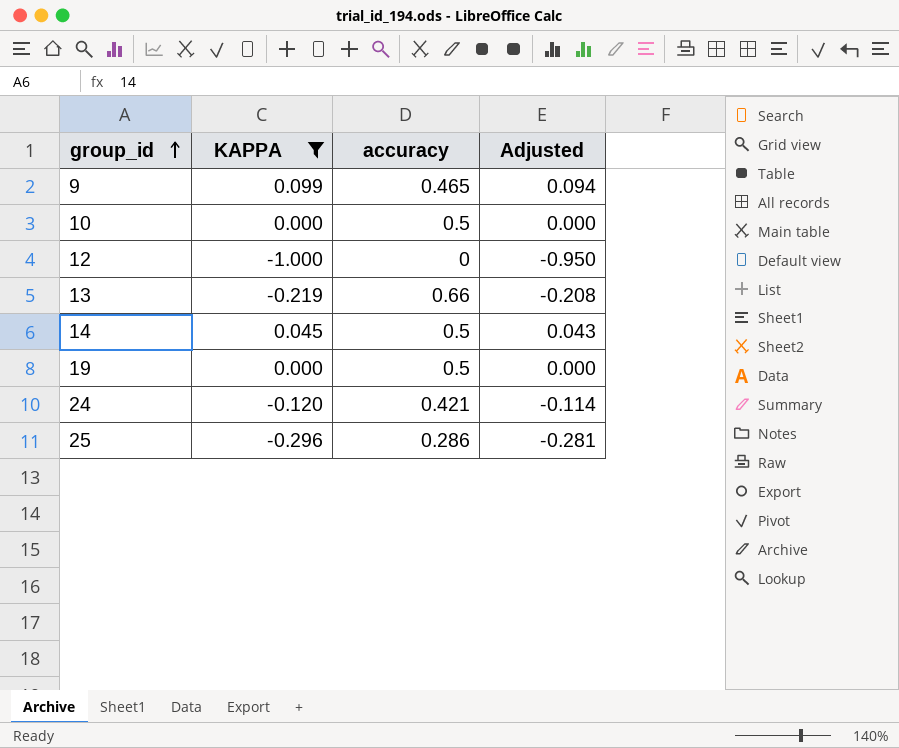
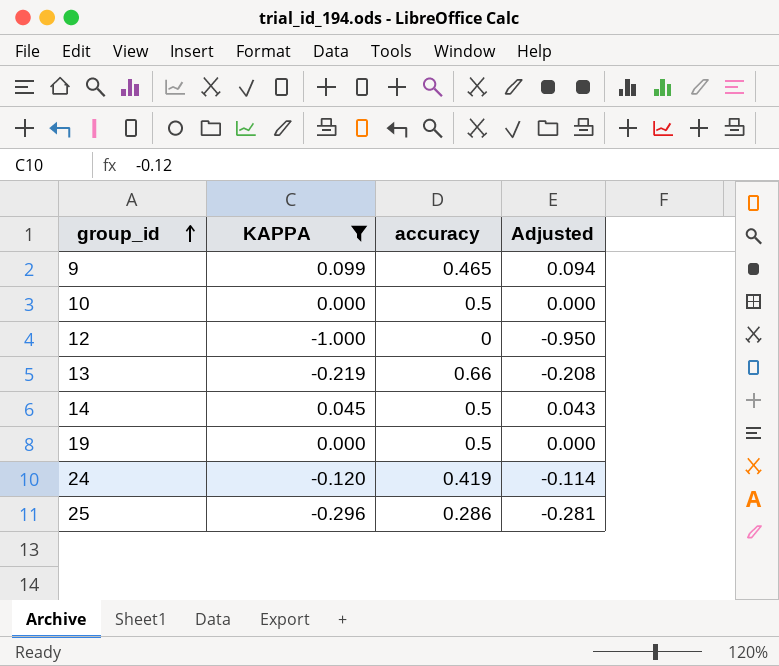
24 | accuracy: 0.421 -> 0.419

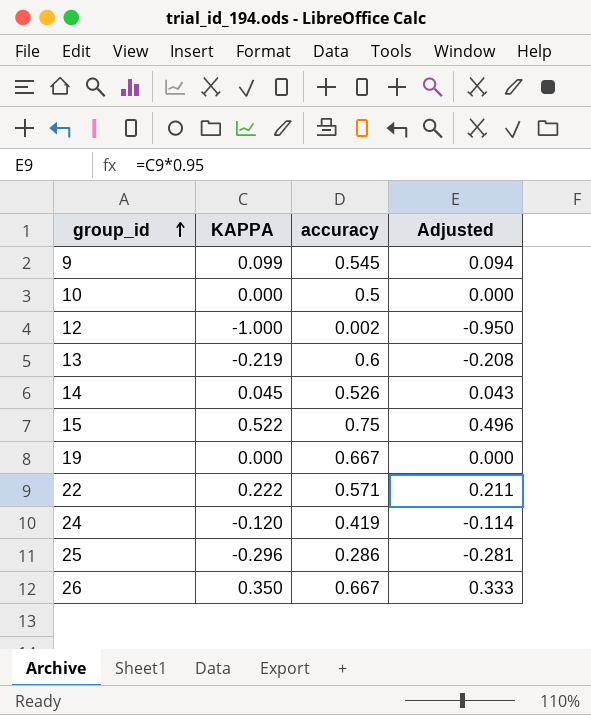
filter: KAPPA <= 0.099 -> none
9 | accuracy: 0.465 -> 0.545
12 | accuracy: 0 -> 0.002
13 | accuracy: 0.66 -> 0.6
14 | accuracy: 0.5 -> 0.526
19 | accuracy: 0.5 -> 0.667

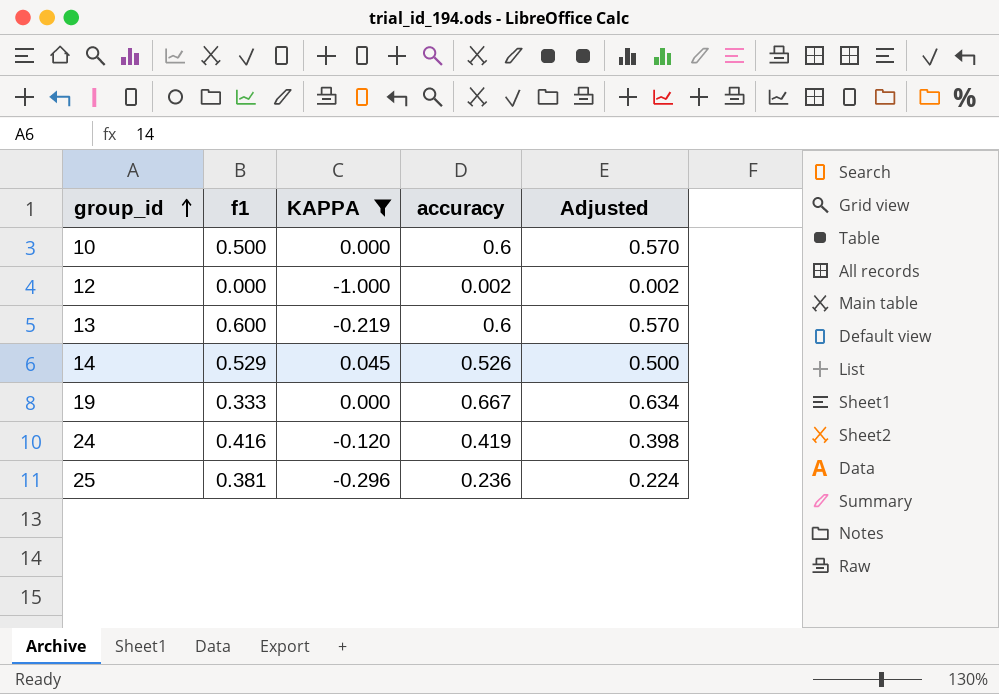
filter: none -> KAPPA <= 0.045
column f1 | position: none -> 2
column Adjusted | formula: [KAPPA] * 0.95 -> [accuracy] * 0.95
10 | accuracy: 0.5 -> 0.6
25 | accuracy: 0.286 -> 0.236

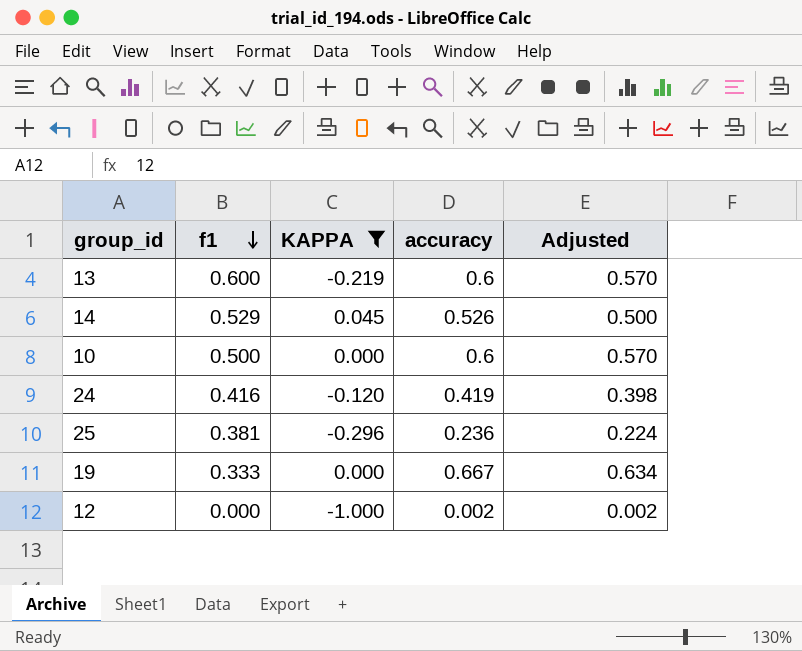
row order: group_id ascending -> f1 descending

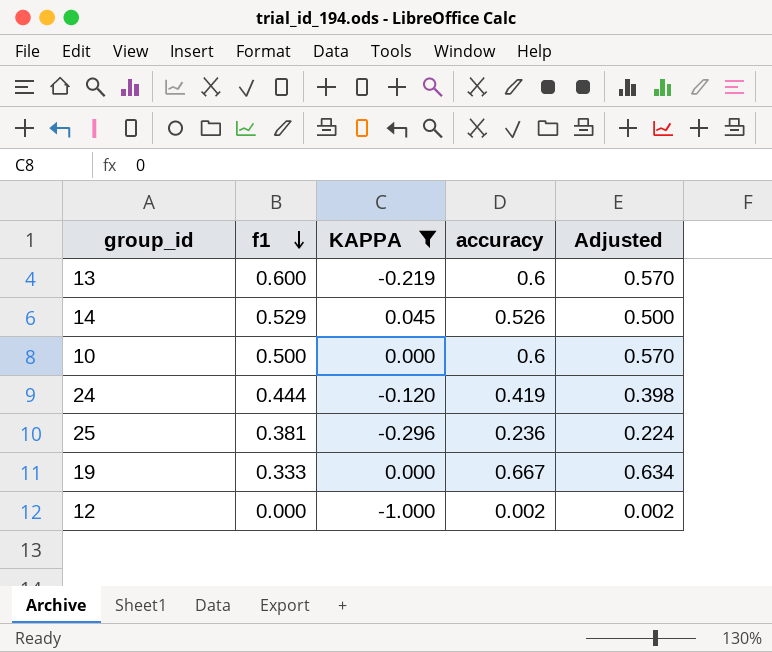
24 | f1: 0.416 -> 0.444

